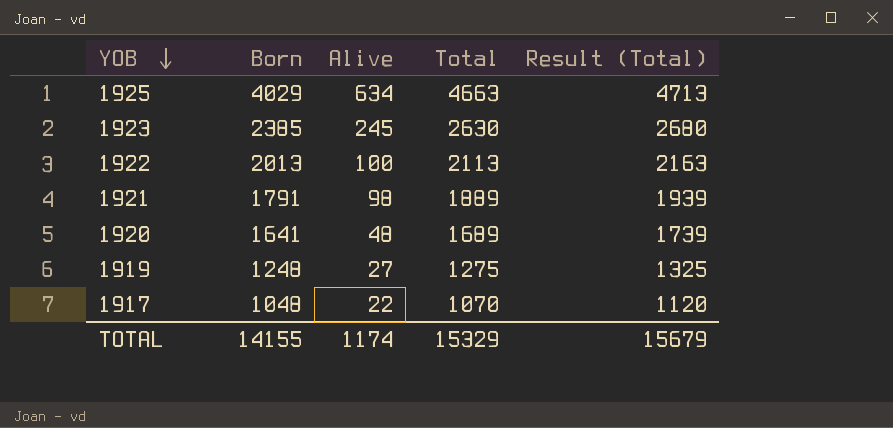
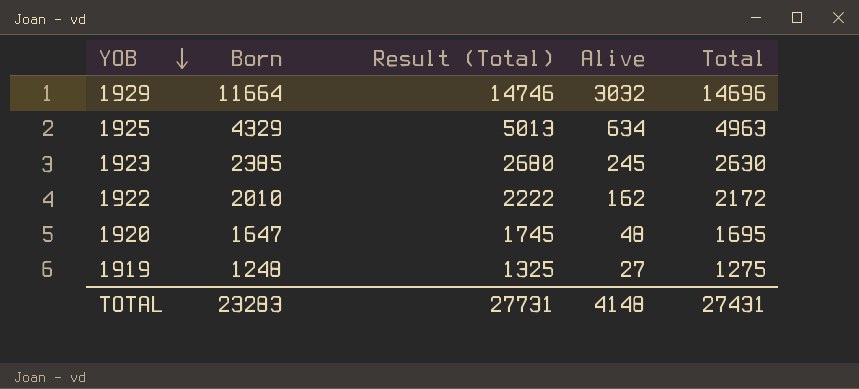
column Result (Total) | position: 5 -> 3
row 1921: 1791 | 98 | 1889 | 1939 -> none
row 1917: 1048 | 22 | 1070 | 1120 -> none
row 1929: none -> 11664 | 14746 | 3032 | 14696
1925 | Born: 4029 -> 4329
1925 | Result (Total): 4713 -> 5013
1925 | Total: 4663 -> 4963
1922 | Born: 2013 -> 2010
1922 | Result (Total): 2163 -> 2222
1922 | Alive: 100 -> 162
1922 | Total: 2113 -> 2172
1920 | Born: 1641 -> 1647
1920 | Result (Total): 1739 -> 1745
1920 | Total: 1689 -> 1695
TOTAL | Born: 14155 -> 23283
TOTAL | Result (Total): 15679 -> 27731
TOTAL | Alive: 1174 -> 4148
TOTAL | Total: 15329 -> 27431

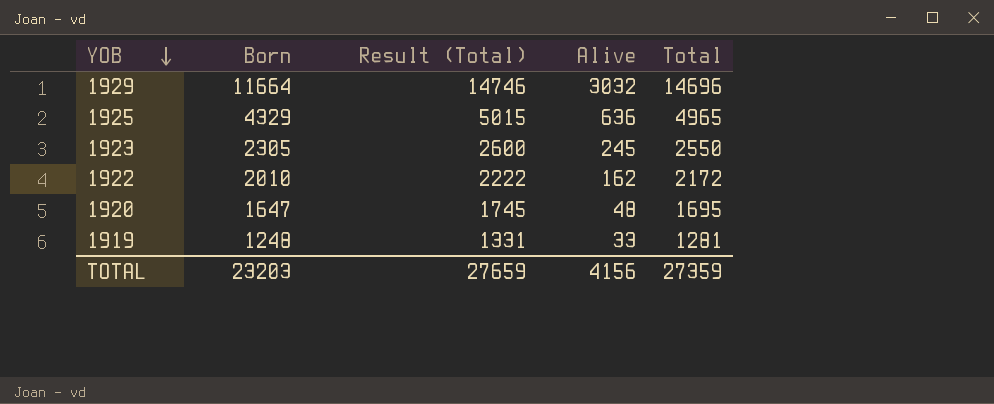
1925 | Result (Total): 5013 -> 5015
1925 | Alive: 634 -> 636
1925 | Total: 4963 -> 4965
1923 | Born: 2385 -> 2305
1923 | Result (Total): 2680 -> 2600
1923 | Total: 2630 -> 2550
1919 | Result (Total): 1325 -> 1331
1919 | Alive: 27 -> 33
1919 | Total: 1275 -> 1281
TOTAL | Born: 23283 -> 23203
TOTAL | Result (Total): 27731 -> 27659
TOTAL | Alive: 4148 -> 4156
TOTAL | Total: 27431 -> 27359

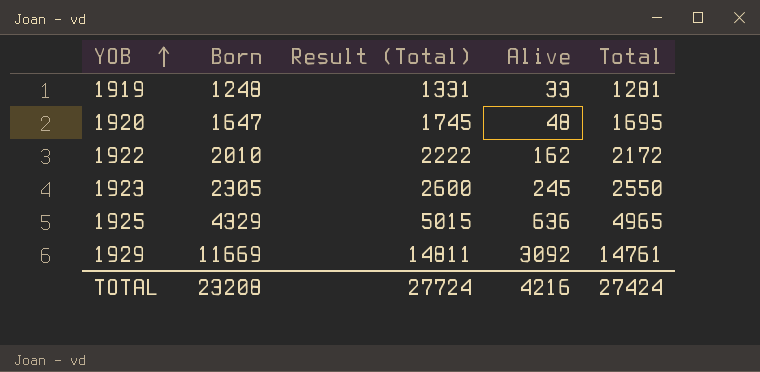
row order: YOB descending -> YOB ascending
1929 | Born: 11664 -> 11669
1929 | Result (Total): 14746 -> 14811
1929 | Alive: 3032 -> 3092
1929 | Total: 14696 -> 14761
TOTAL | Born: 23203 -> 23208
TOTAL | Result (Total): 27659 -> 27724
TOTAL | Alive: 4156 -> 4216
TOTAL | Total: 27359 -> 27424

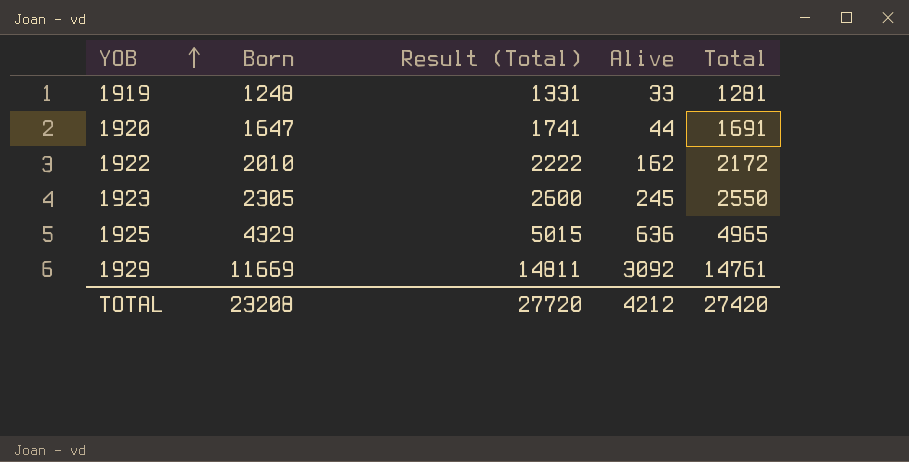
1920 | Result (Total): 1745 -> 1741
1920 | Alive: 48 -> 44
1920 | Total: 1695 -> 1691
TOTAL | Result (Total): 27724 -> 27720
TOTAL | Alive: 4216 -> 4212
TOTAL | Total: 27424 -> 27420

